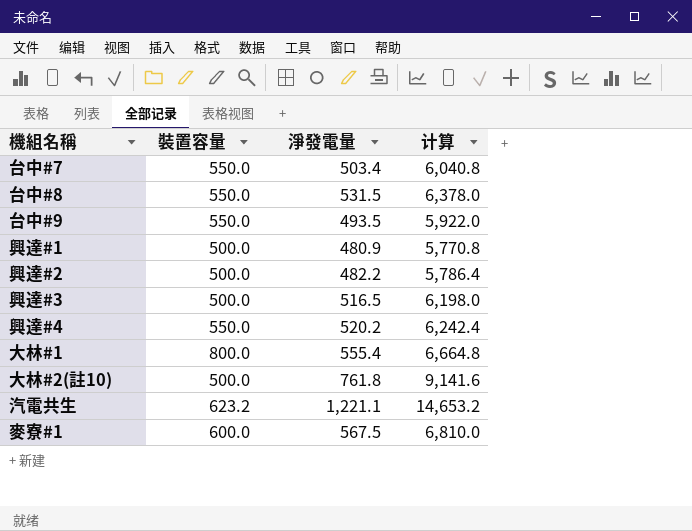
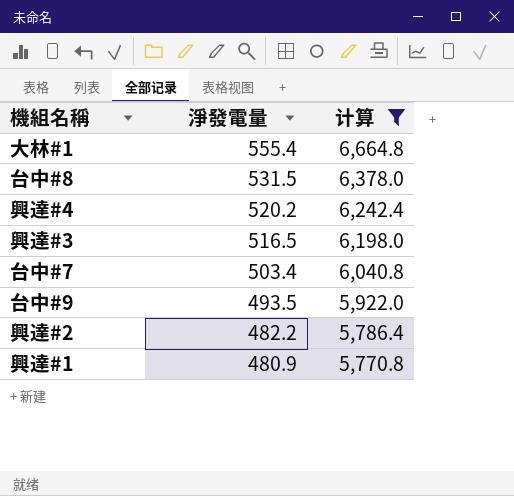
filter: none -> 计算 <= 6,664.8
row order: none -> 淨發電量 descending
column 裝置容量 | position: 2 -> none

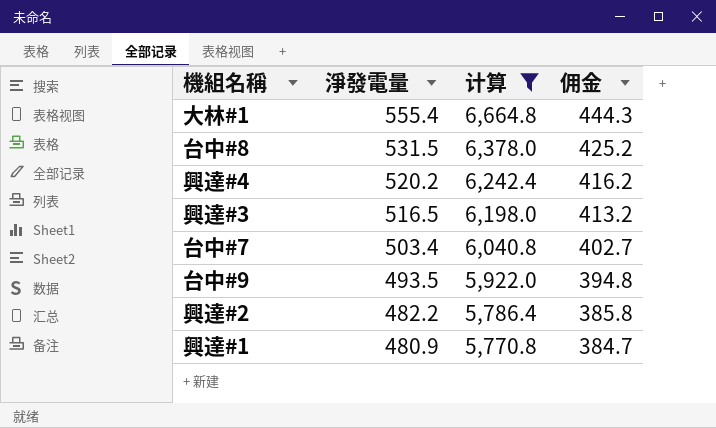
column 佣金 | formula: none -> [淨發電量] * 0.8

